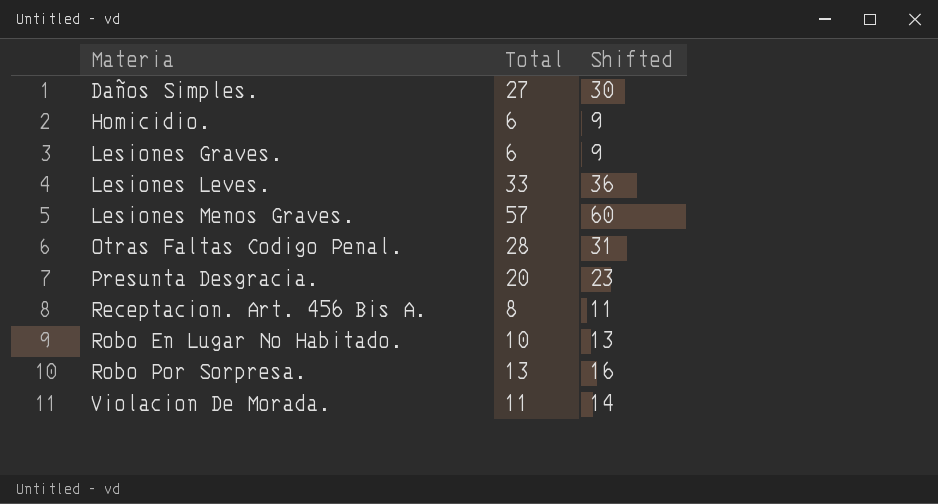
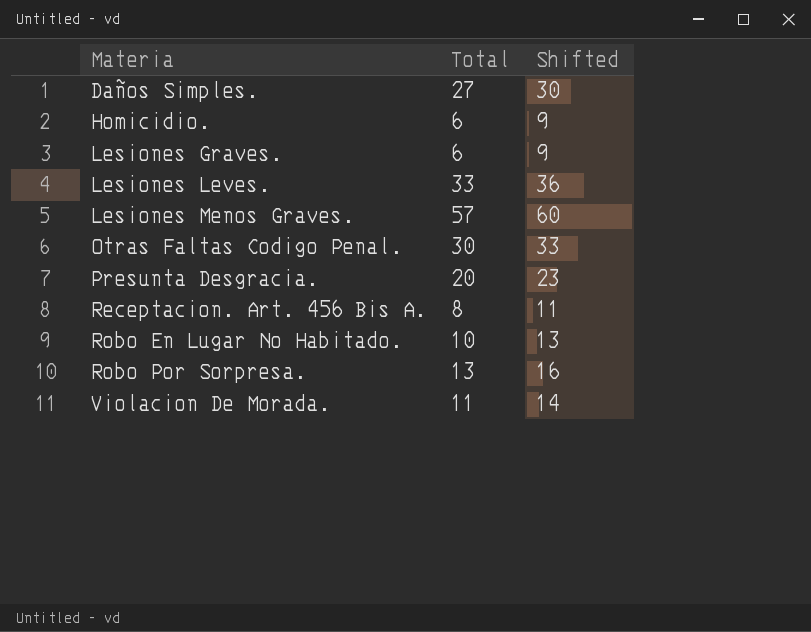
Otras Faltas Codigo Penal. | Total: 28 -> 30
Otras Faltas Codigo Penal. | Shifted: 31 -> 33

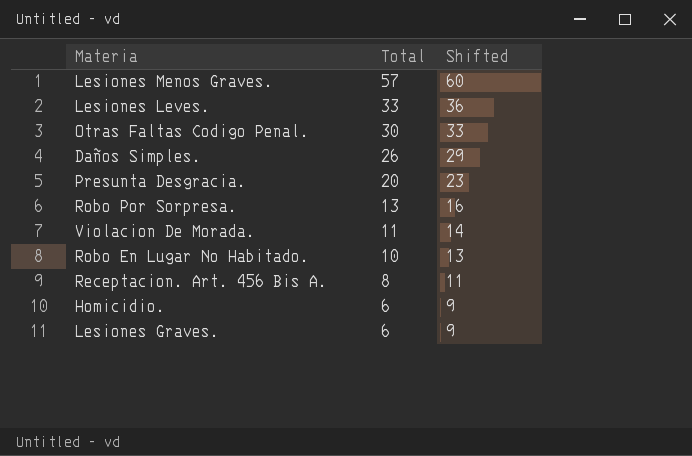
row order: Materia ascending -> Total descending
Daños Simples. | Total: 27 -> 26
Daños Simples. | Shifted: 30 -> 29

